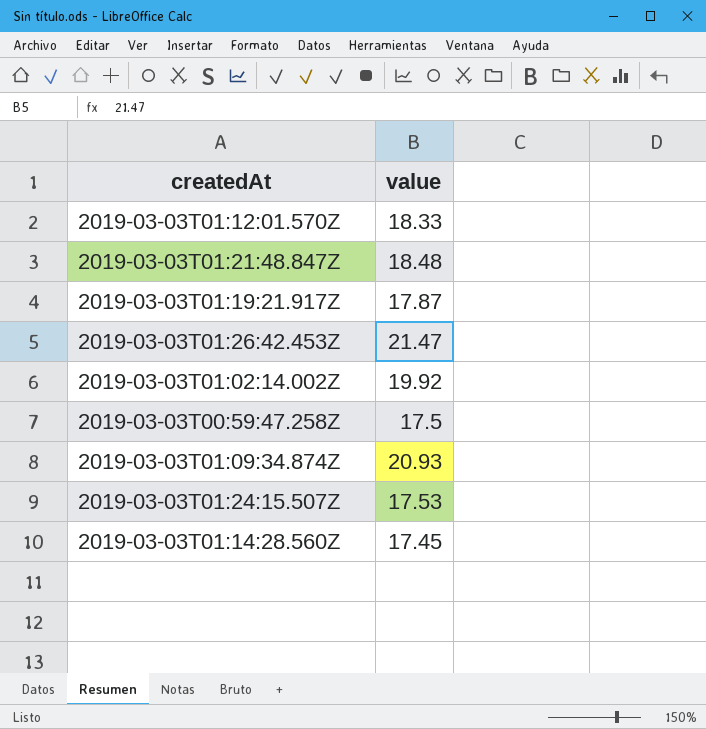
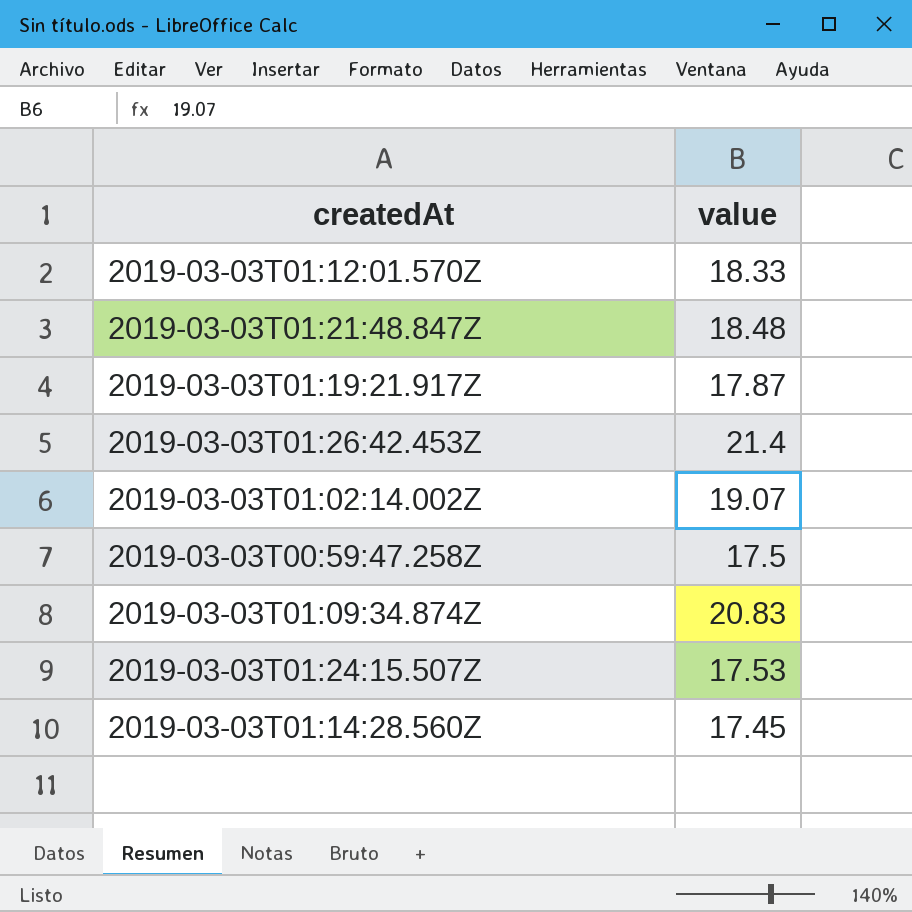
2019-03-03T01:26:42.453Z | value: 21.47 -> 21.4
2019-03-03T01:02:14.002Z | value: 19.92 -> 19.07
2019-03-03T01:09:34.874Z | value: 20.93 -> 20.83

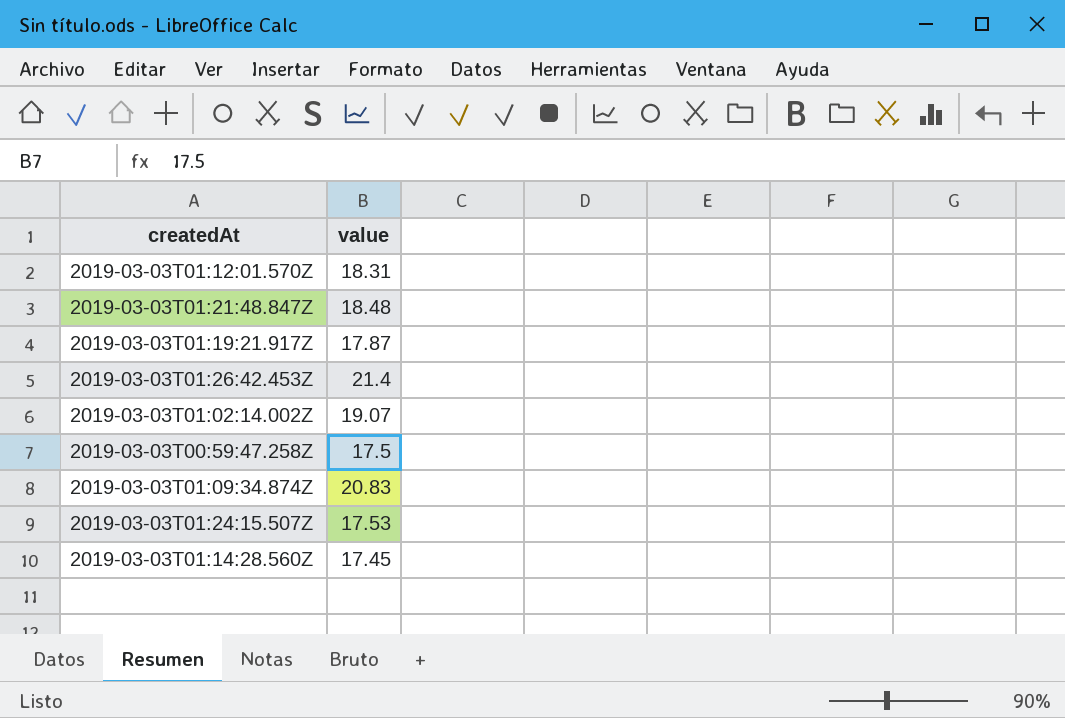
2019-03-03T01:12:01.570Z | value: 18.33 -> 18.31

